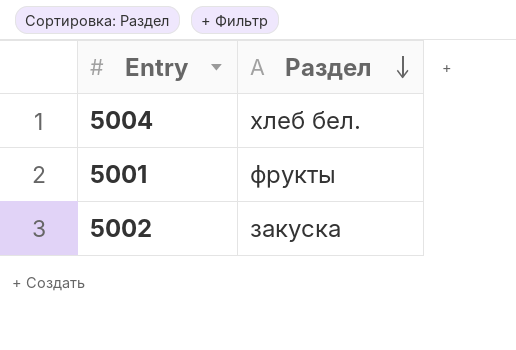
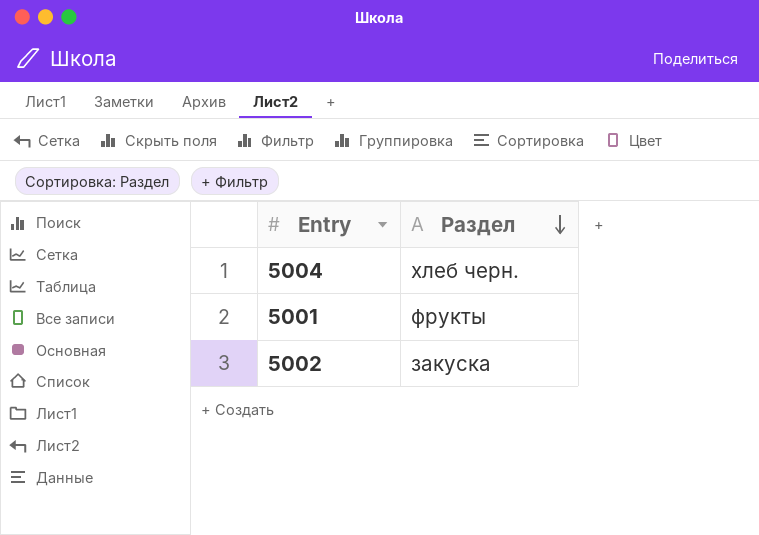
5004 | Раздел: хлеб бел. -> хлеб черн.

